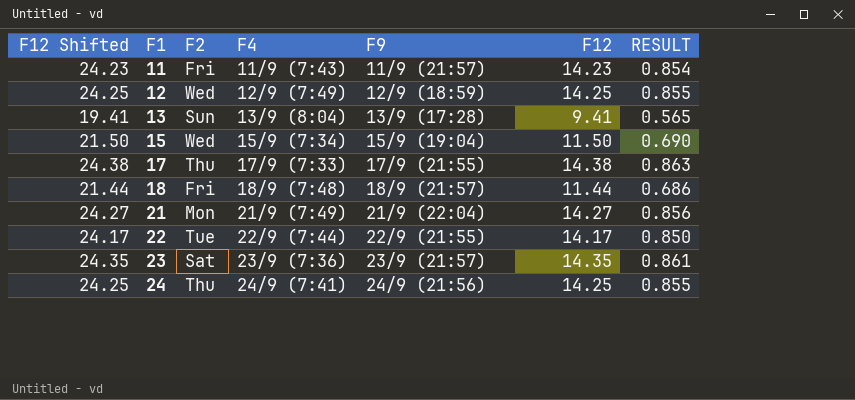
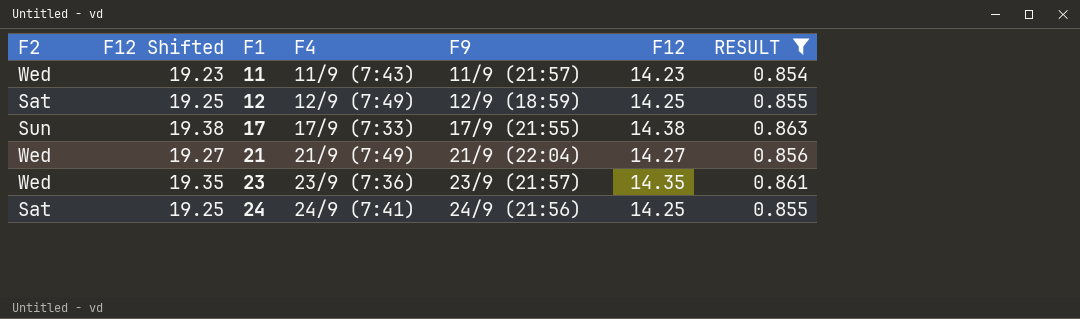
filter: none -> RESULT >= 0.854
column F2 | position: 3 -> 1
column F12 Shifted | formula: [F12] + 10 -> [F12] + 5
11 | F2: Fri -> Wed
12 | F2: Wed -> Sat
17 | F2: Thu -> Sun
21 | F2: Mon -> Wed
23 | F2: Sat -> Wed
24 | F2: Thu -> Sat

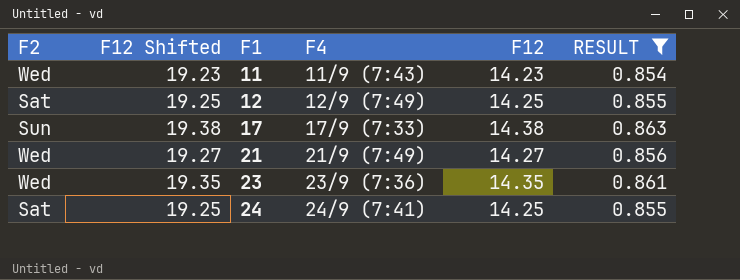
column F9 | position: 5 -> none

